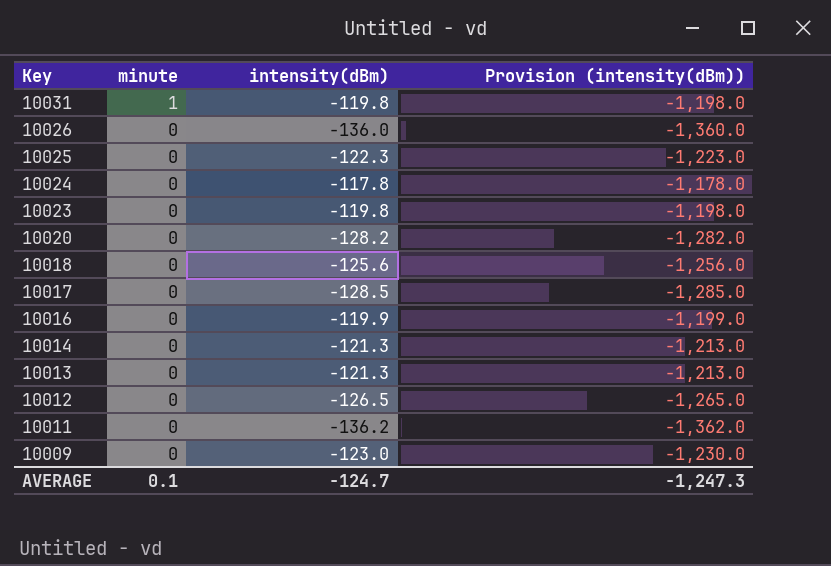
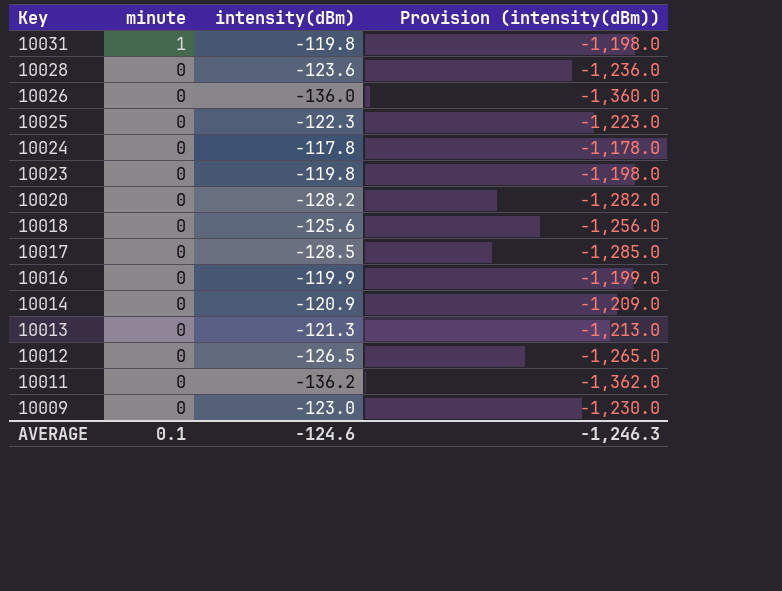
row 10028: none -> 0 | -123.6 | -1,236.0
10014 | intensity(dBm): -121.3 -> -120.9
10014 | Provision (intensity(dBm)): -1,213.0 -> -1,209.0
AVERAGE | intensity(dBm): -124.7 -> -124.6
AVERAGE | Provision (intensity(dBm)): -1,247.3 -> -1,246.3

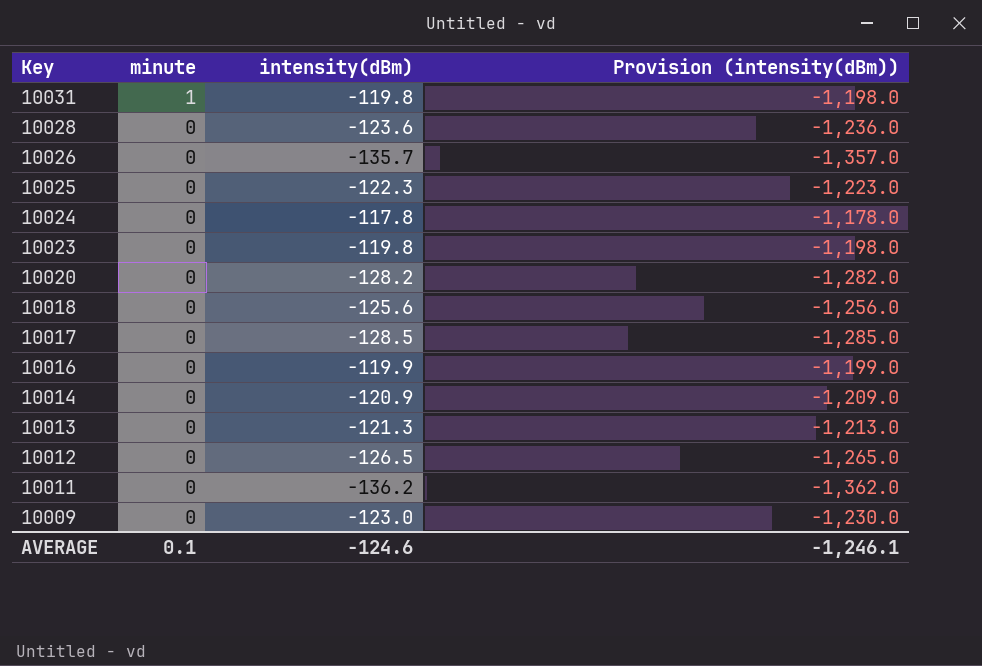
10026 | intensity(dBm): -136.0 -> -135.7
10026 | Provision (intensity(dBm)): -1,360.0 -> -1,357.0
AVERAGE | Provision (intensity(dBm)): -1,246.3 -> -1,246.1

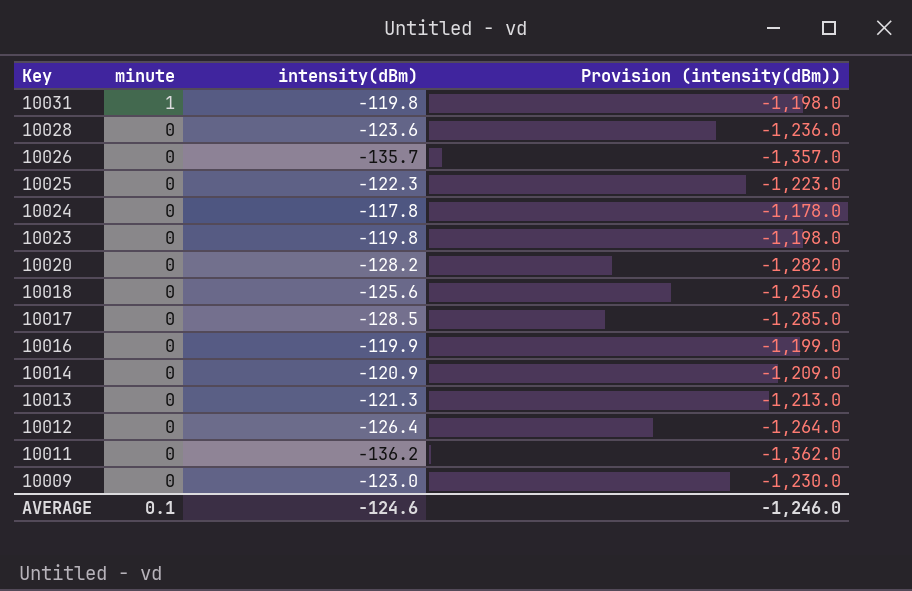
10012 | intensity(dBm): -126.5 -> -126.4
10012 | Provision (intensity(dBm)): -1,265.0 -> -1,264.0
AVERAGE | Provision (intensity(dBm)): -1,246.1 -> -1,246.0

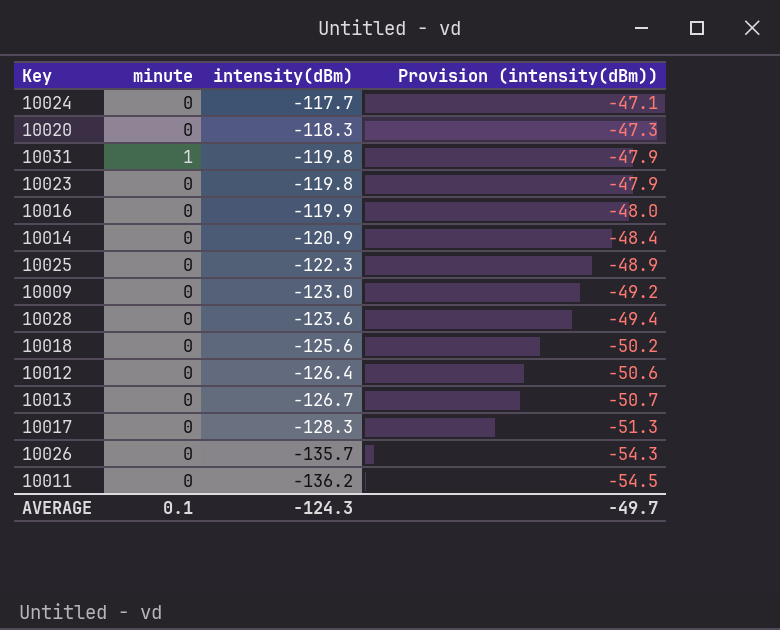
row order: Key descending -> intensity(dBm) descending
column Provision (intensity(dBm)) | formula: [intensity(dBm)] * 10 -> [intensity(dBm)] * 0.4
10024 | intensity(dBm): -117.8 -> -117.7
10020 | intensity(dBm): -128.2 -> -118.3
10013 | intensity(dBm): -121.3 -> -126.7
10017 | intensity(dBm): -128.5 -> -128.3
AVERAGE | intensity(dBm): -124.6 -> -124.3
AVERAGE | Provision (intensity(dBm)): -1,246.0 -> -49.7

